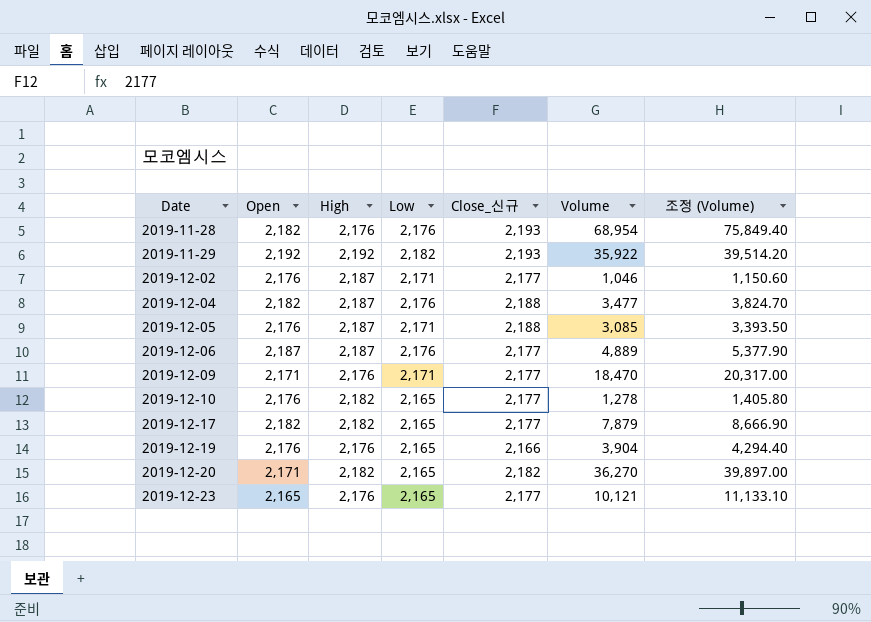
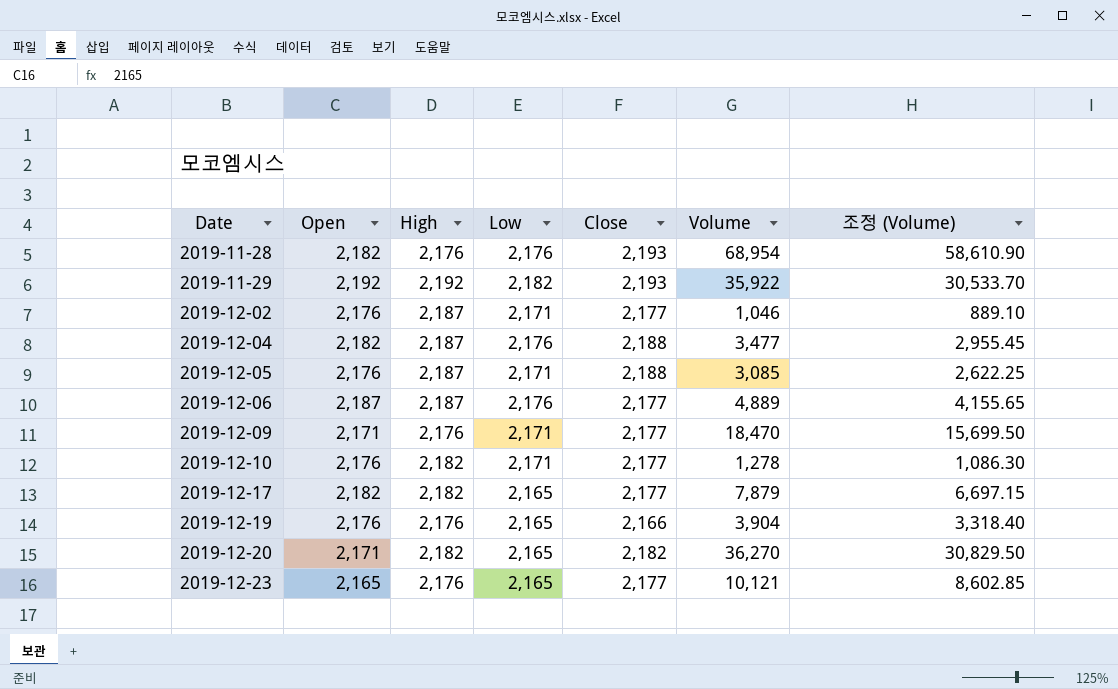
column name: Close_신규 -> Close
column 조정 (Volume) | formula: [Volume] * 1.1 -> [Volume] * 0.85
2019-12-10 | Low: 2,165 -> 2,171

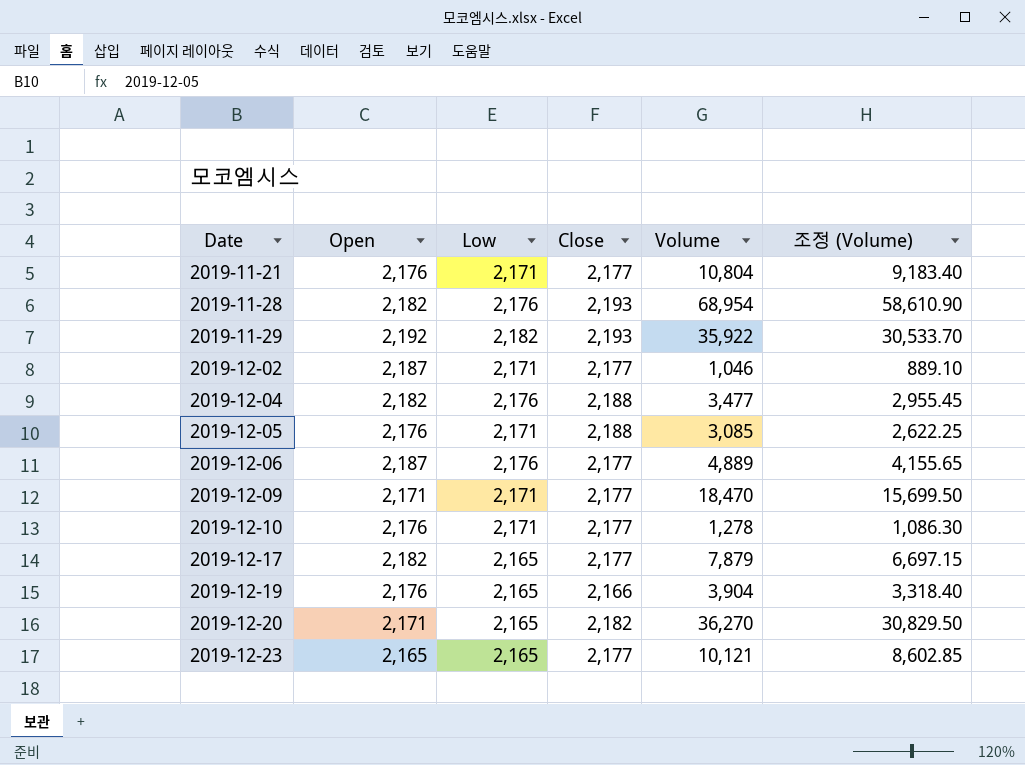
column High | position: 3 -> none
row 2019-11-21: none -> 2,176 | 2,171 | 2,177 | 10,804 | 9,183.40
2019-12-02 | Open: 2,176 -> 2,187

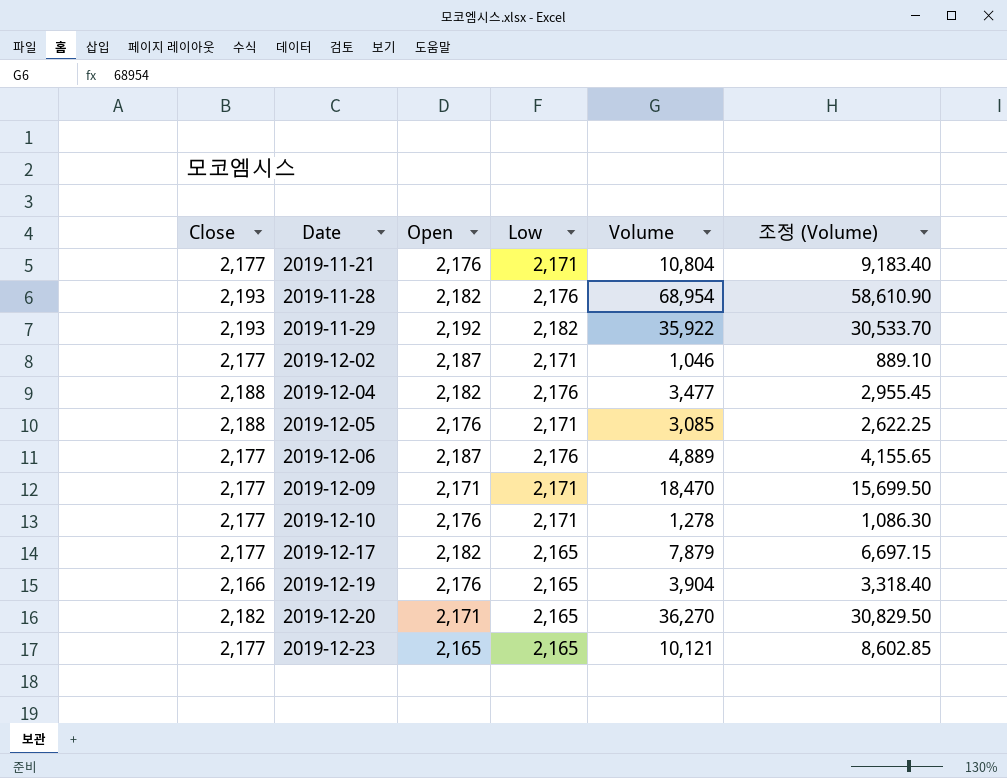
column Close | position: 4 -> 1

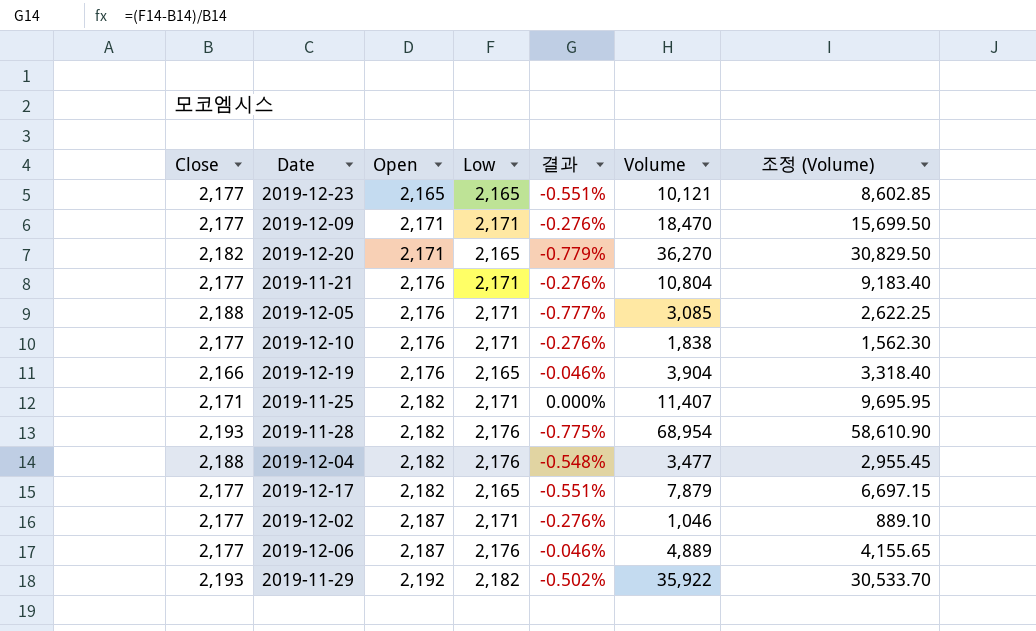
row order: Date ascending -> Open ascending
column 결과 | formula: none -> ([Low] - [Close]) / [Close]
2019-12-10 | Volume: 1,278 -> 1,838
2019-12-10 | 조정 (Volume): 1,086.30 -> 1,562.30
row 2019-11-25: none -> 2,171 | 2,182 | 2,171 | 0.000% | 11,407 | 9,695.95

